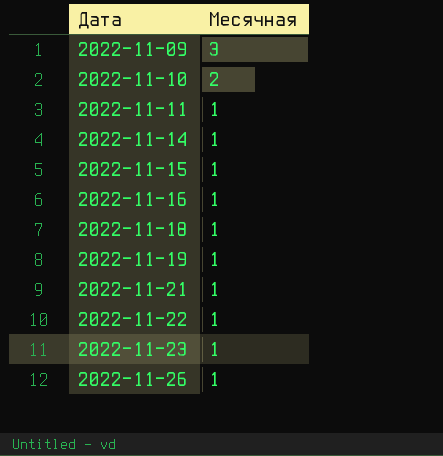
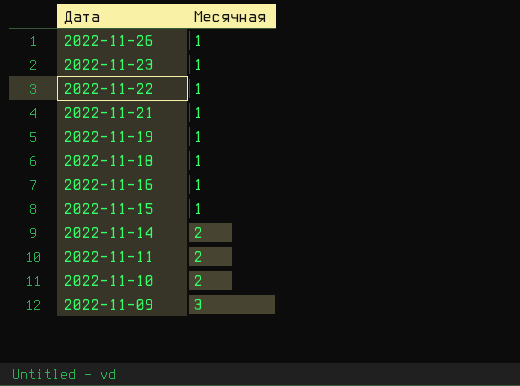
row order: Дата ascending -> Дата descending
2022-11-14 | Месячная: 1 -> 2
2022-11-11 | Месячная: 1 -> 2

